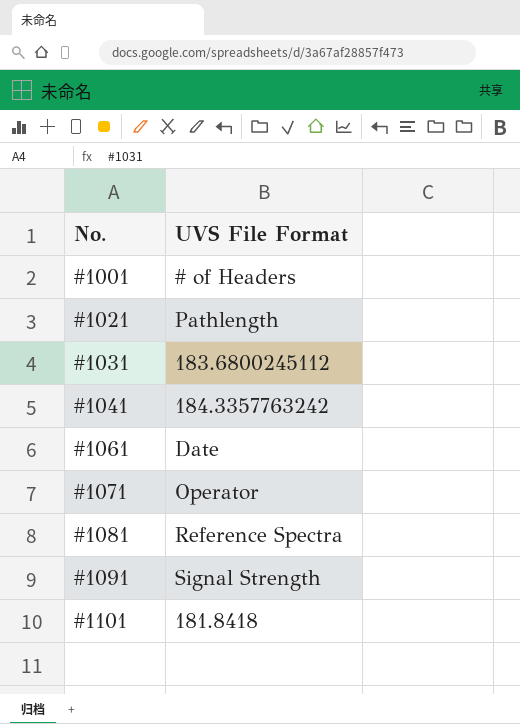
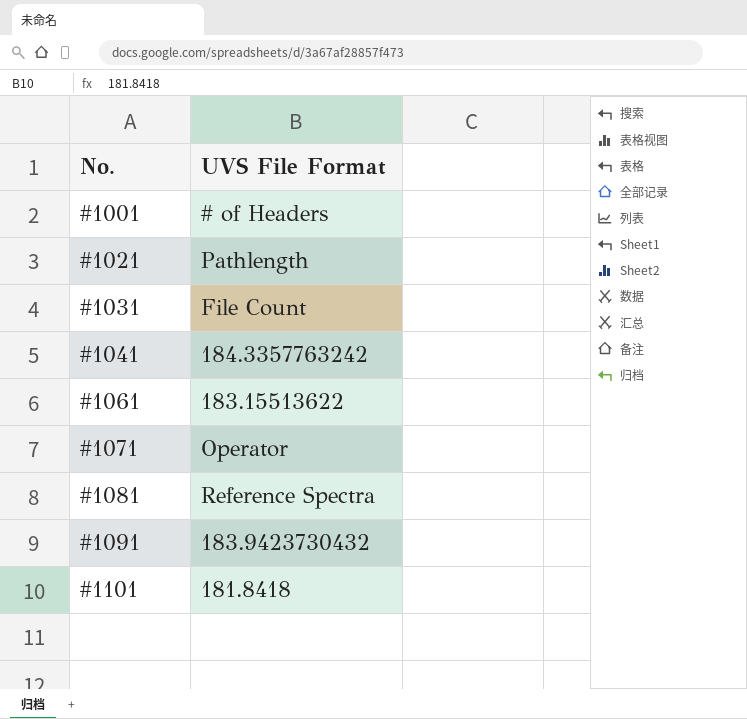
#1031 | UVS File Format: 183.6800245112 -> File Count
#1061 | UVS File Format: Date -> 183.15513622
#1091 | UVS File Format: Signal Strength -> 183.9423730432

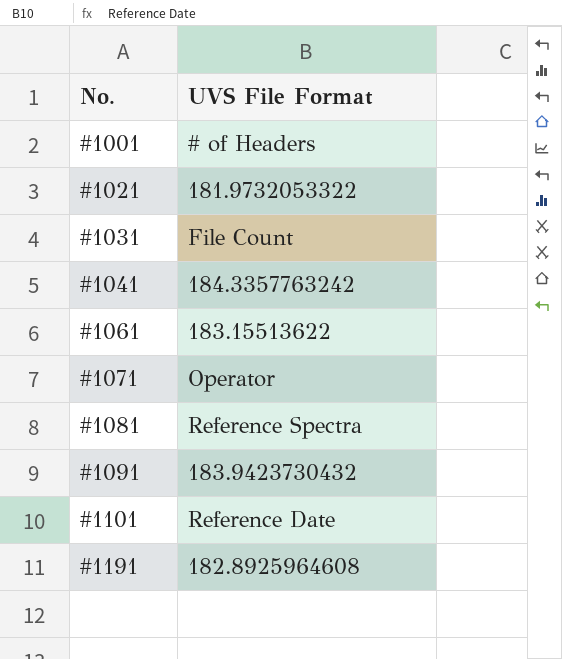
#1021 | UVS File Format: Pathlength -> 181.9732053322
#1101 | UVS File Format: 181.8418 -> Reference Date
row #1191: none -> 182.8925964608

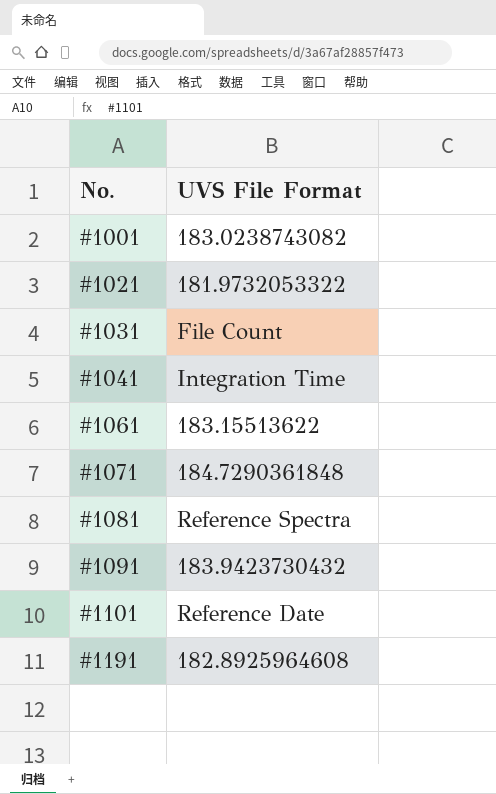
#1001 | UVS File Format: # of Headers -> 183.0238743082
#1041 | UVS File Format: 184.3357763242 -> Integration Time
#1071 | UVS File Format: Operator -> 184.7290361848

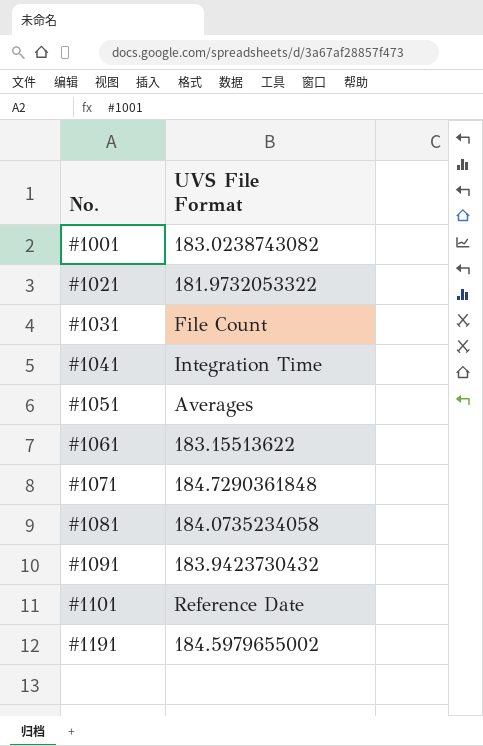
row #1051: none -> Averages
#1081 | UVS File Format: Reference Spectra -> 184.0735234058
#1191 | UVS File Format: 182.8925964608 -> 184.5979655002

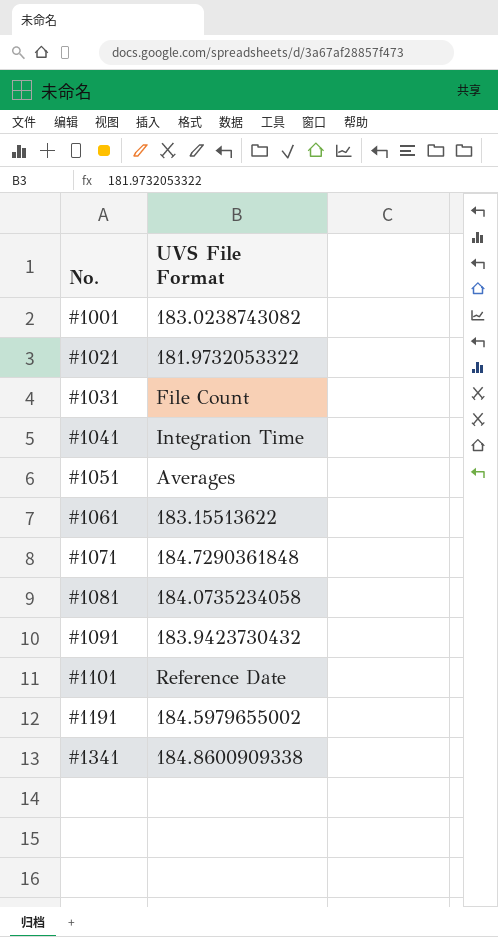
row #1341: none -> 184.8600909338

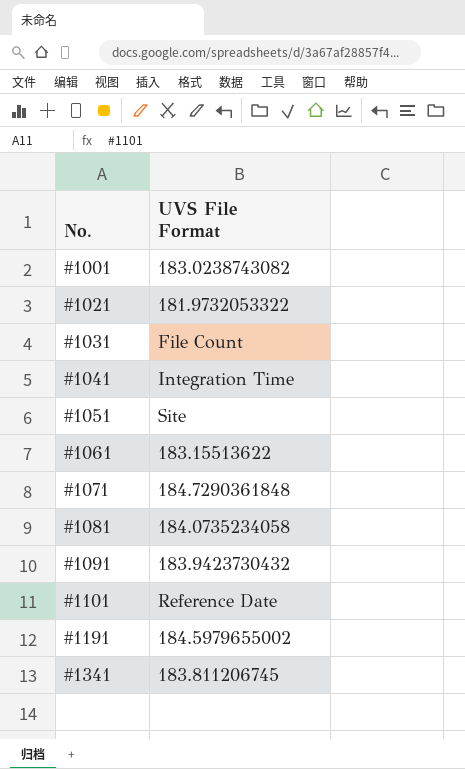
#1051 | UVS File Format: Averages -> Site
#1341 | UVS File Format: 184.8600909338 -> 183.811206745

